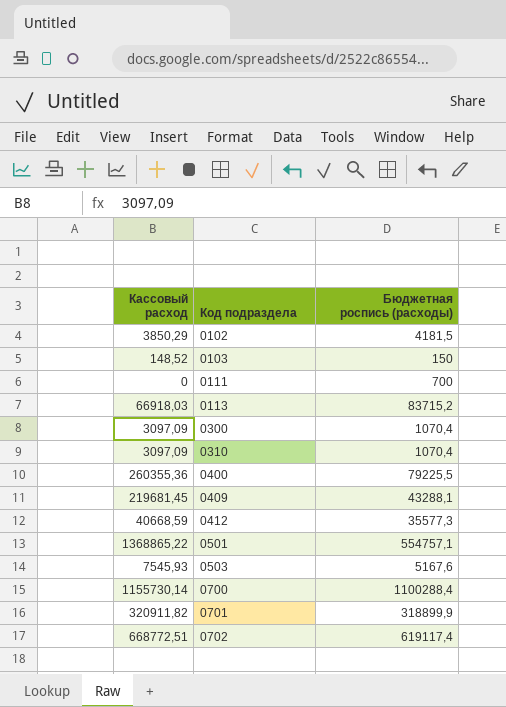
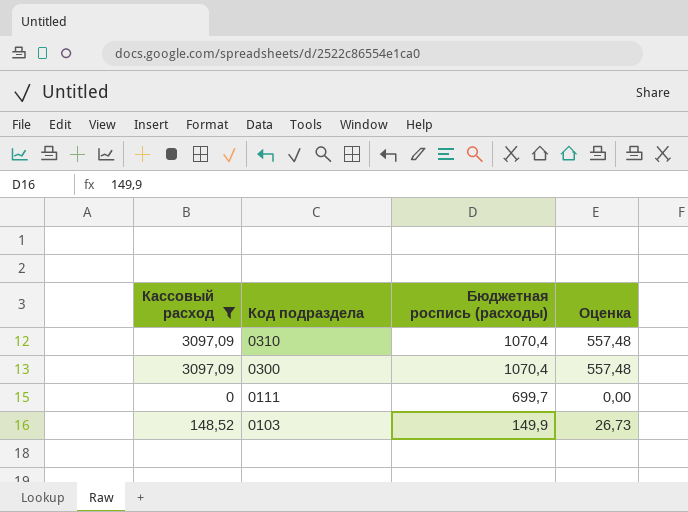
filter: none -> Кассовый расход <= 3097,09
row order: Код подраздела ascending -> Код подраздела descending
column Оценка | formula: none -> [Кассовый расход] * 0,18
0111 | Бюджетная роспись (расходы): 700 -> 699,7
0103 | Бюджетная роспись (расходы): 150 -> 149,9

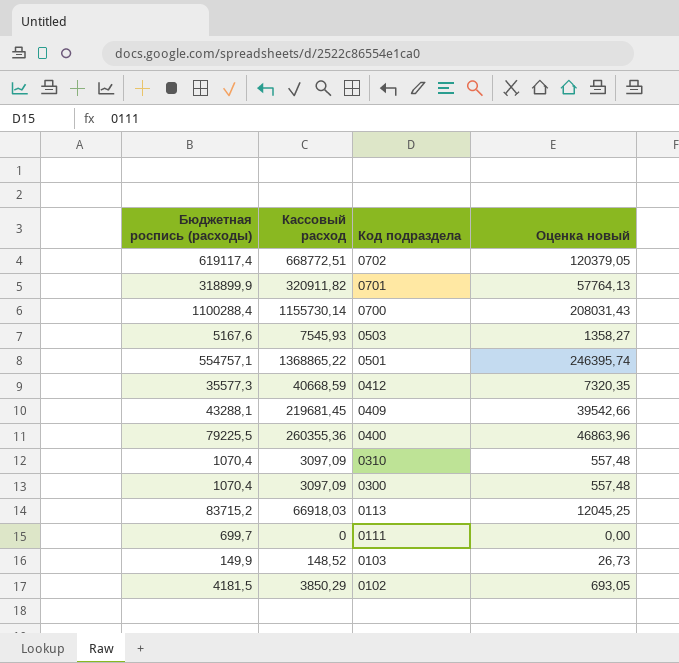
filter: Кассовый расход <= 3097,09 -> none
column Бюджетная роспись (расходы) | position: 3 -> 1
column name: Оценка -> Оценка новый

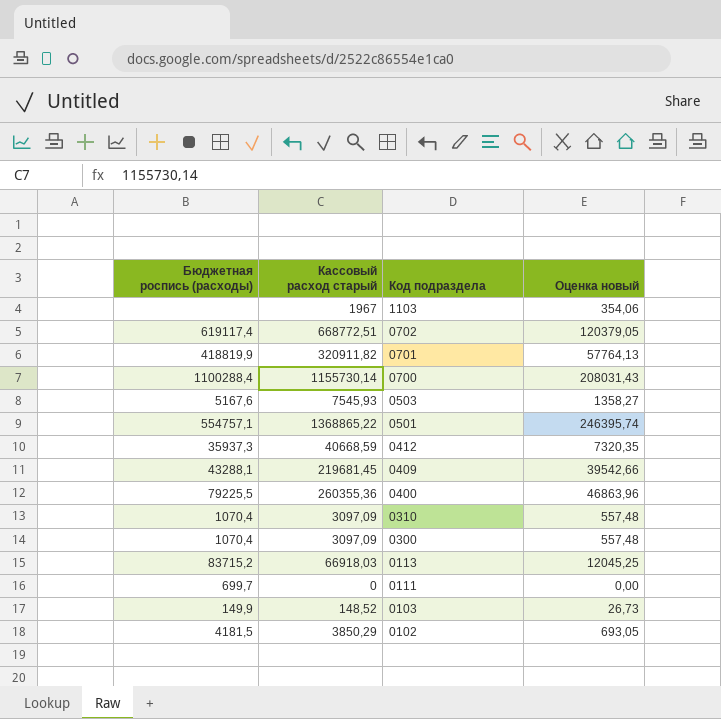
column name: Кассовый расход -> Кассовый расход старый
row 1103: none -> none | 1967 | 354,06
0701 | Бюджетная роспись (расходы): 318899,9 -> 418819,9
0412 | Бюджетная роспись (расходы): 35577,3 -> 35937,3

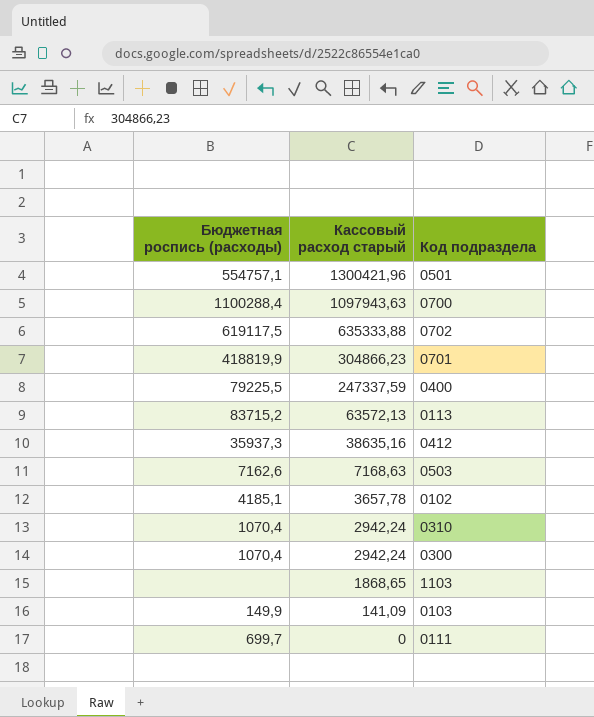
row order: Код подраздела descending -> Кассовый расход старый descending
column Оценка новый | formula: [Кассовый расход старый] * 0,18 -> none
row 0409: 43288,1 | 219681,45 | 39542,66 -> none
0501 | Кассовый расход старый: 1368865,22 -> 1300421,96
0700 | Кассовый расход старый: 1155730,14 -> 1097943,63
0702 | Бюджетная роспись (расходы): 619117,4 -> 619117,5
0702 | Кассовый расход старый: 668772,51 -> 635333,88
0701 | Кассовый расход старый: 320911,82 -> 304866,23
0400 | Кассовый расход старый: 260355,36 -> 247337,59
0113 | Кассовый расход старый: 66918,03 -> 63572,13
0412 | Кассовый расход старый: 40668,59 -> 38635,16
0503 | Бюджетная роспись (расходы): 5167,6 -> 7162,6
0503 | Кассовый расход старый: 7545,93 -> 7168,63
0102 | Бюджетная роспись (расходы): 4181,5 -> 4185,1
0102 | Кассовый расход старый: 3850,29 -> 3657,78
0310 | Кассовый расход старый: 3097,09 -> 2942,24
0300 | Кассовый расход старый: 3097,09 -> 2942,24
1103 | Кассовый расход старый: 1967 -> 1868,65
0103 | Кассовый расход старый: 148,52 -> 141,09

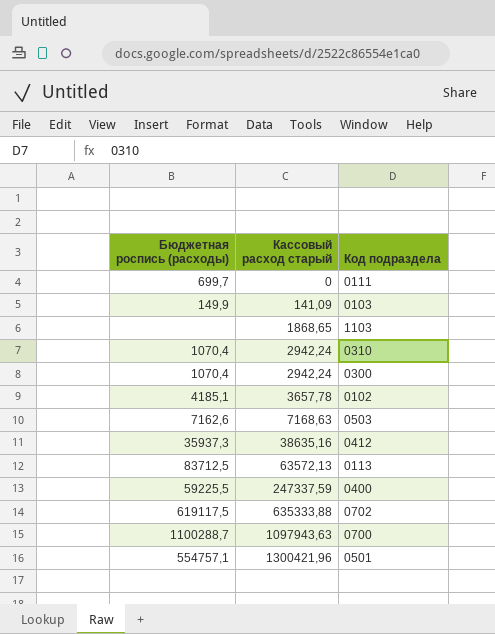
row order: Кассовый расход старый descending -> Кассовый расход старый ascending
row 0701: 418819,9 | 304866,23 -> none
0113 | Бюджетная роспись (расходы): 83715,2 -> 83712,5
0400 | Бюджетная роспись (расходы): 79225,5 -> 59225,5
0700 | Бюджетная роспись (расходы): 1100288,4 -> 1100288,7

